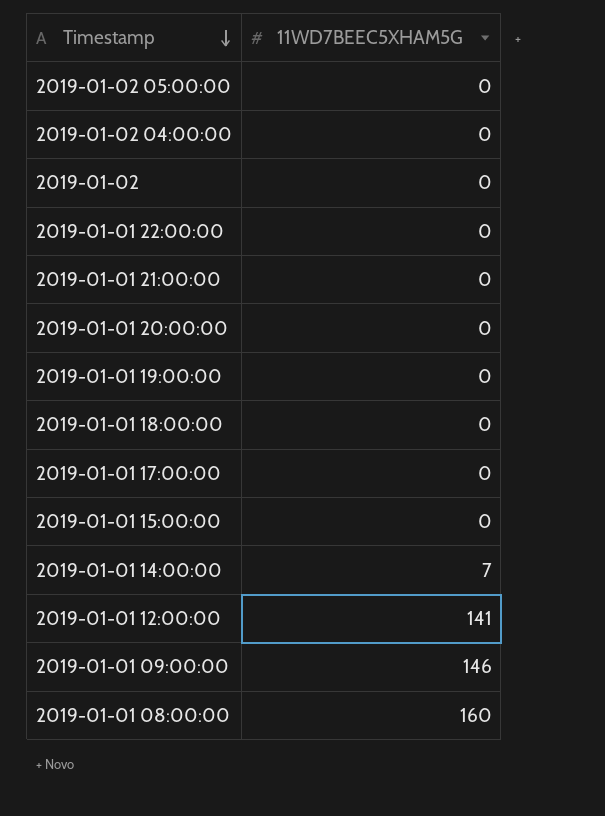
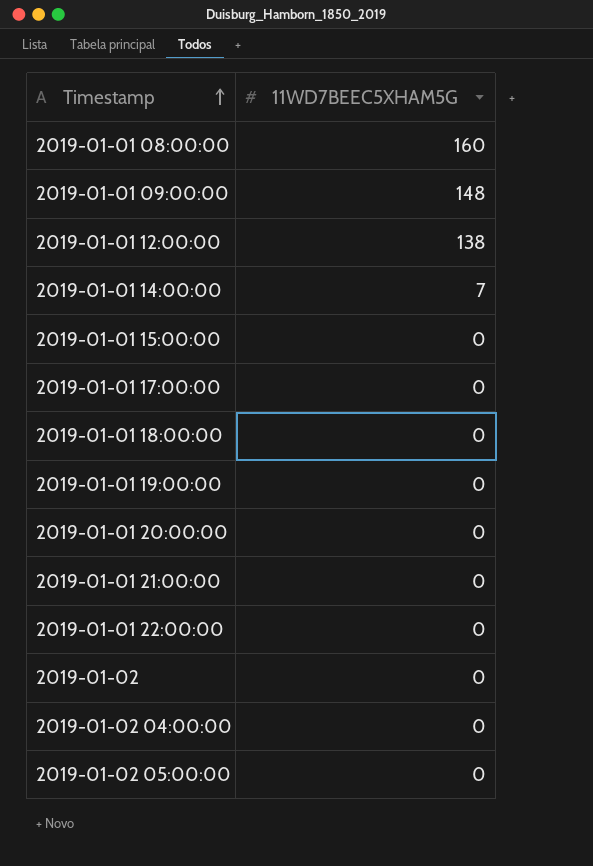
row order: Timestamp descending -> Timestamp ascending
2019-01-01 09:00:00 | 11WD7BEEC5XHAM5G: 146 -> 148
2019-01-01 12:00:00 | 11WD7BEEC5XHAM5G: 141 -> 138

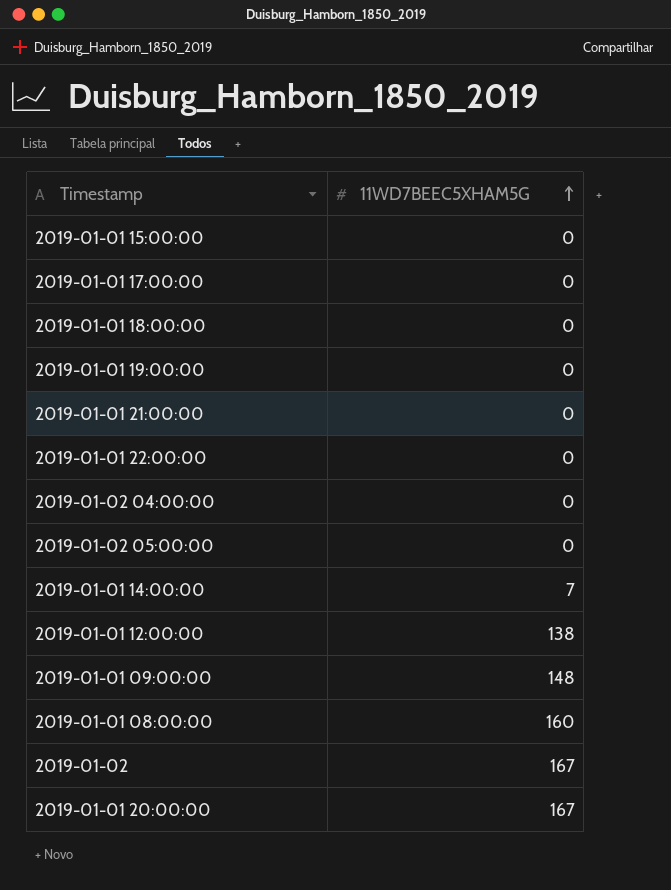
row order: Timestamp ascending -> 11WD7BEEC5XHAM5G ascending
2019-01-02 | 11WD7BEEC5XHAM5G: 0 -> 167
2019-01-01 20:00:00 | 11WD7BEEC5XHAM5G: 0 -> 167

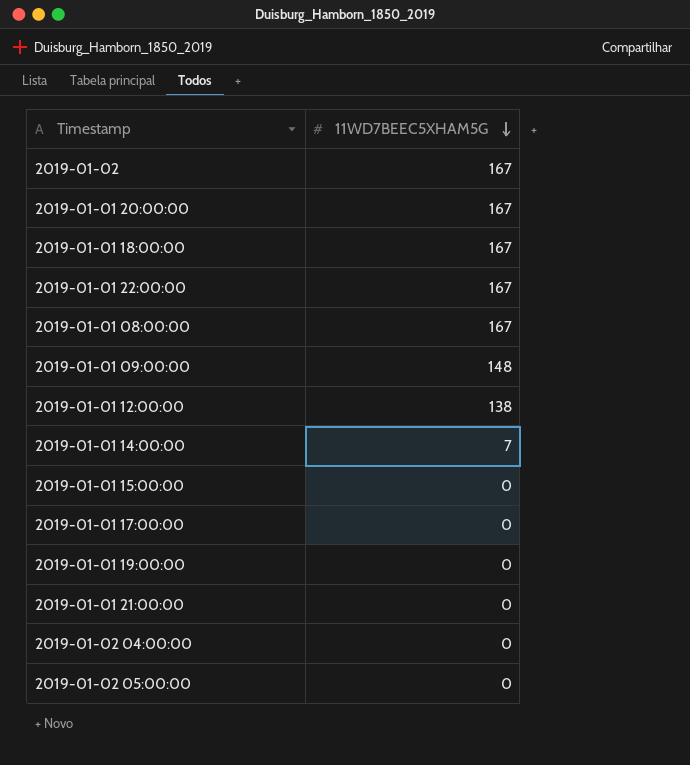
row order: 11WD7BEEC5XHAM5G ascending -> 11WD7BEEC5XHAM5G descending
2019-01-01 18:00:00 | 11WD7BEEC5XHAM5G: 0 -> 167
2019-01-01 22:00:00 | 11WD7BEEC5XHAM5G: 0 -> 167
2019-01-01 08:00:00 | 11WD7BEEC5XHAM5G: 160 -> 167

